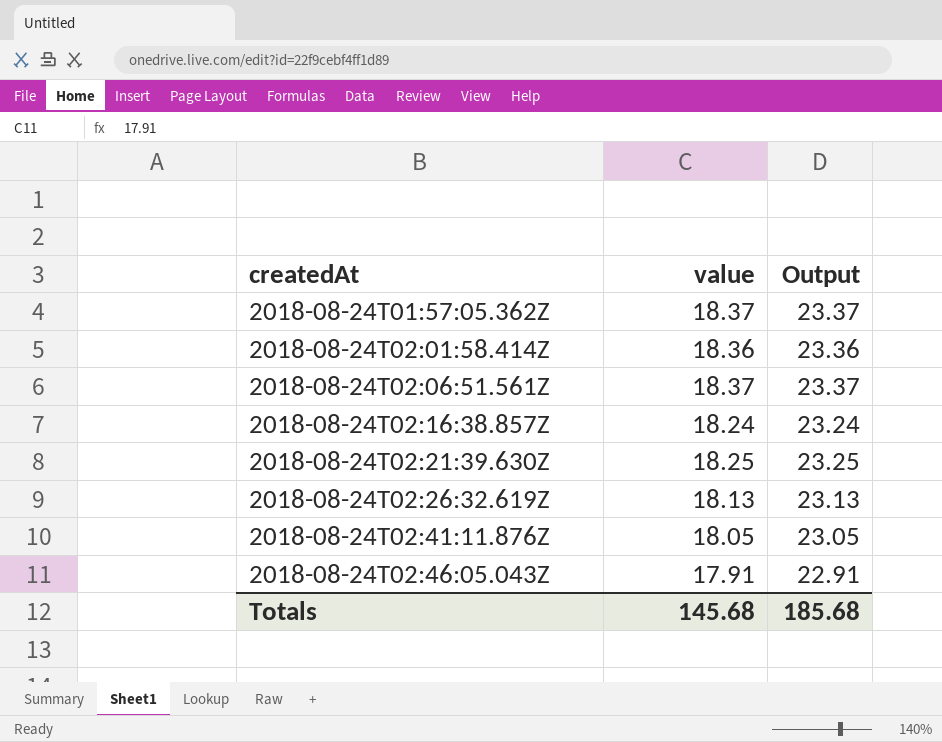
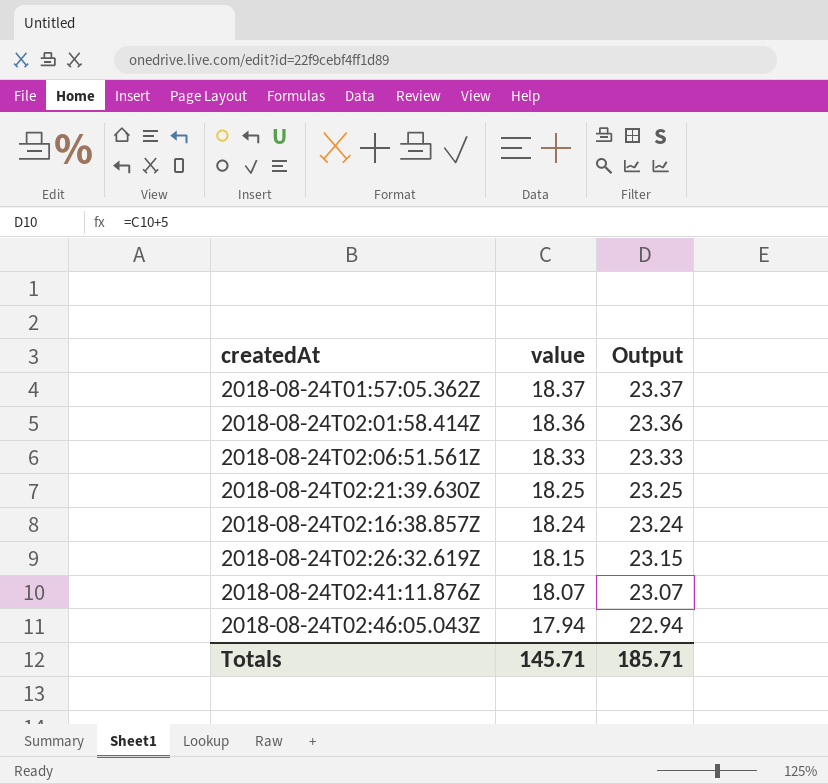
row order: createdAt ascending -> value descending
2018-08-24T02:06:51.561Z | value: 18.37 -> 18.33
2018-08-24T02:06:51.561Z | Output: 23.37 -> 23.33
2018-08-24T02:26:32.619Z | value: 18.13 -> 18.15
2018-08-24T02:26:32.619Z | Output: 23.13 -> 23.15
2018-08-24T02:41:11.876Z | value: 18.05 -> 18.07
2018-08-24T02:41:11.876Z | Output: 23.05 -> 23.07
2018-08-24T02:46:05.043Z | value: 17.91 -> 17.94
2018-08-24T02:46:05.043Z | Output: 22.91 -> 22.94
Totals | value: 145.68 -> 145.71
Totals | Output: 185.68 -> 185.71

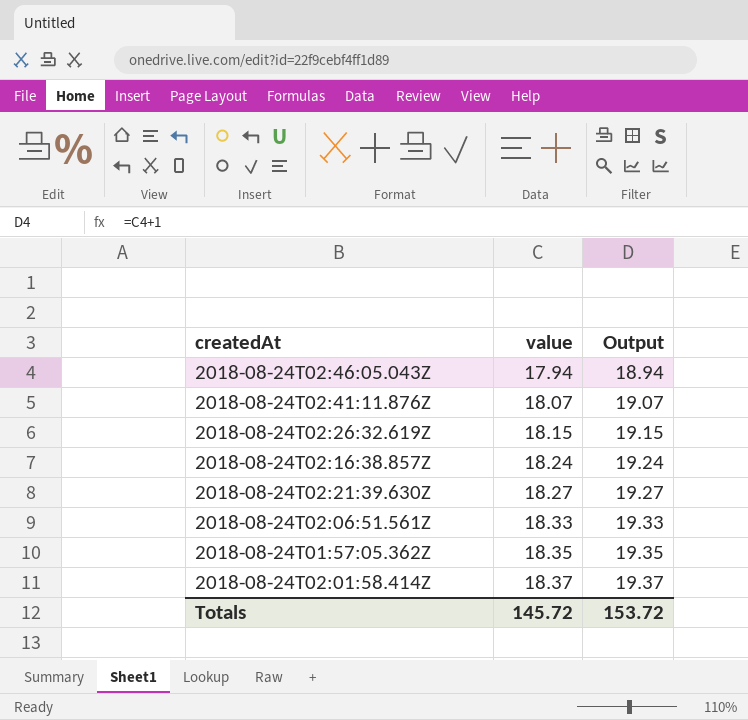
row order: value descending -> value ascending
column Output | formula: [value] + 5 -> [value] + 1
2018-08-24T02:21:39.630Z | value: 18.25 -> 18.27
2018-08-24T01:57:05.362Z | value: 18.37 -> 18.35
2018-08-24T02:01:58.414Z | value: 18.36 -> 18.37
Totals | value: 145.71 -> 145.72
Totals | Output: 185.71 -> 153.72

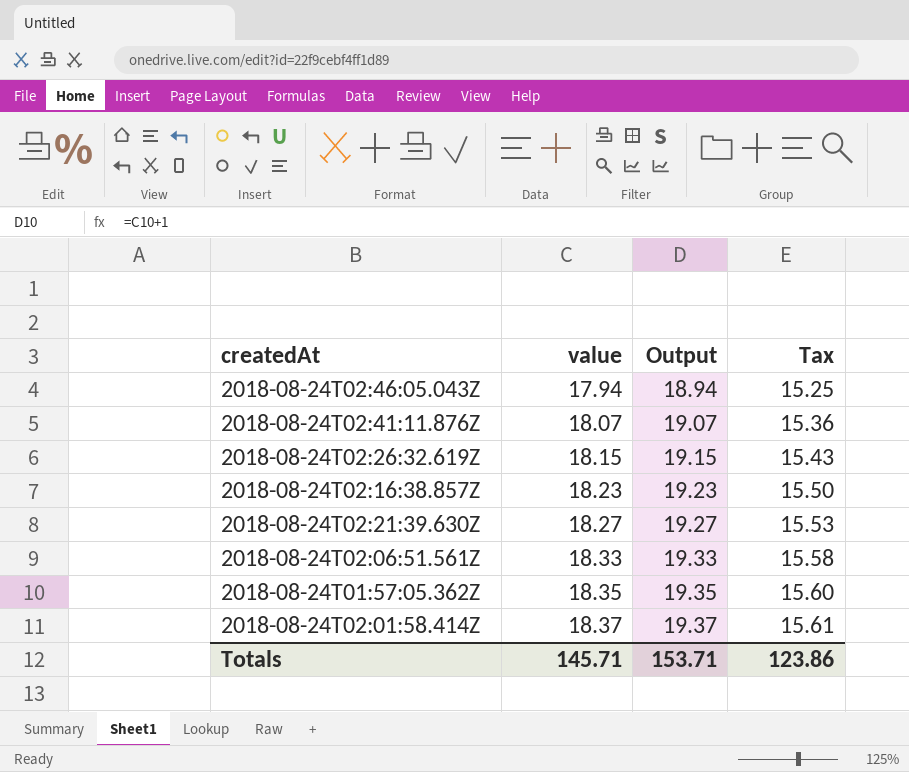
column Tax | formula: none -> [value] * 0.85
2018-08-24T02:16:38.857Z | value: 18.24 -> 18.23
2018-08-24T02:16:38.857Z | Output: 19.24 -> 19.23
Totals | value: 145.72 -> 145.71
Totals | Output: 153.72 -> 153.71

